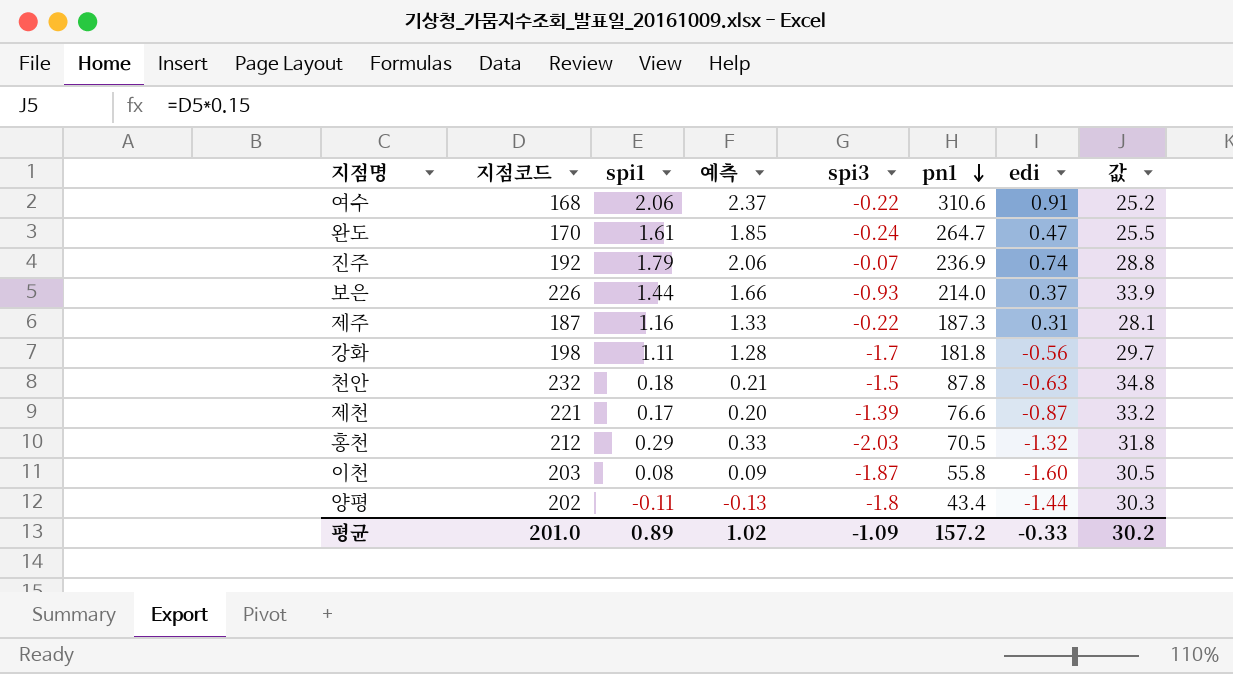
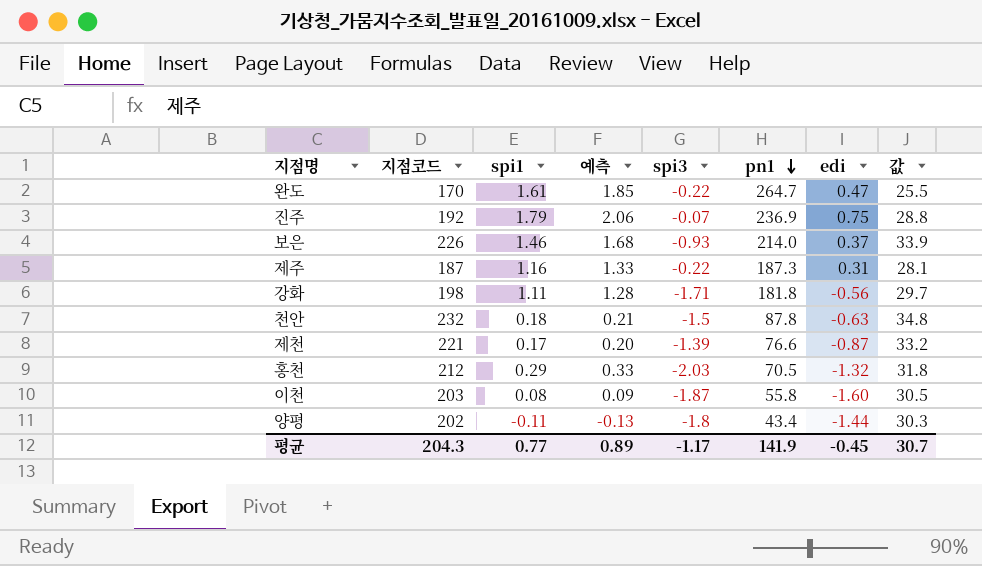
row 여수: 168 | 2.06 | 2.37 | -0.22 | 310.6 | 0.91 | 25.2 -> none
완도 | spi3: -0.24 -> -0.22
진주 | edi: 0.74 -> 0.75
보은 | spi1: 1.44 -> 1.46
보은 | 예측: 1.66 -> 1.68
강화 | spi3: -1.7 -> -1.71
평균 | 지점코드: 201.0 -> 204.3
평균 | spi1: 0.89 -> 0.77
평균 | 예측: 1.02 -> 0.89
평균 | spi3: -1.09 -> -1.17
평균 | pn1: 157.2 -> 141.9
평균 | edi: -0.33 -> -0.45
평균 | 값: 30.2 -> 30.7

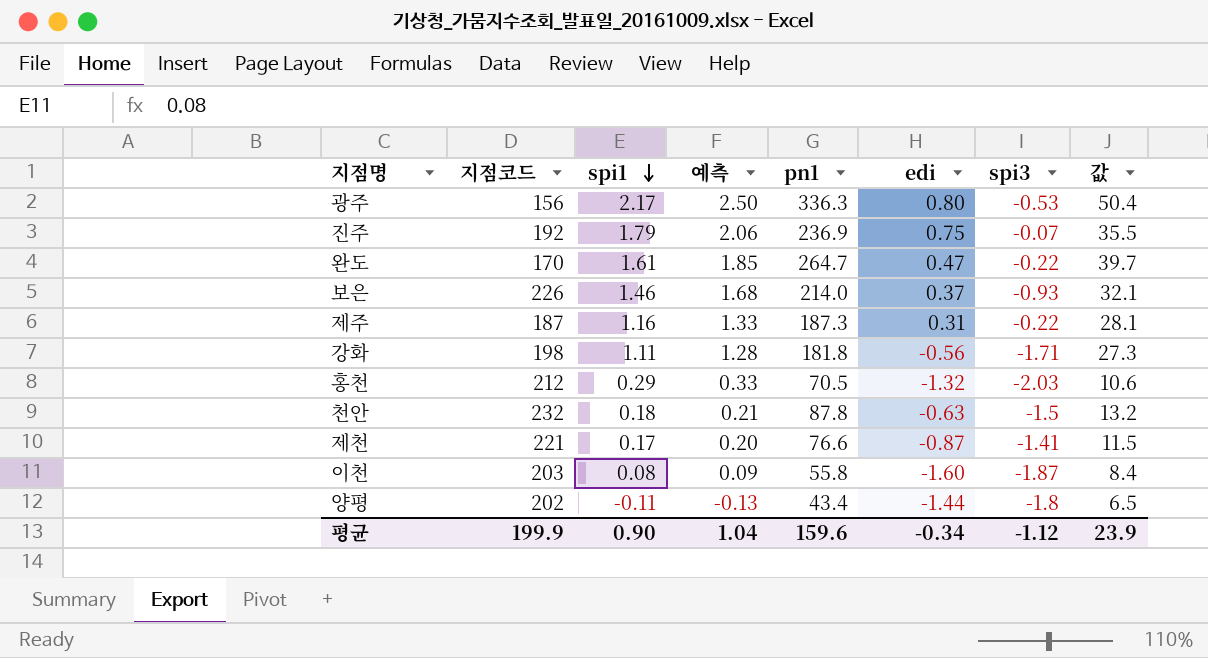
row order: pn1 descending -> spi1 descending
column spi3 | position: 5 -> 7
column 값 | formula: [지점코드] * 0.15 -> [pn1] * 0.15
row 광주: none -> 156 | 2.17 | 2.50 | 336.3 | 0.80 | -0.53 | 50.4
제천 | spi3: -1.39 -> -1.41
평균 | 지점코드: 204.3 -> 199.9
평균 | spi1: 0.77 -> 0.90
평균 | 예측: 0.89 -> 1.04
평균 | pn1: 141.9 -> 159.6
평균 | edi: -0.45 -> -0.34
평균 | spi3: -1.17 -> -1.12
평균 | 값: 30.7 -> 23.9

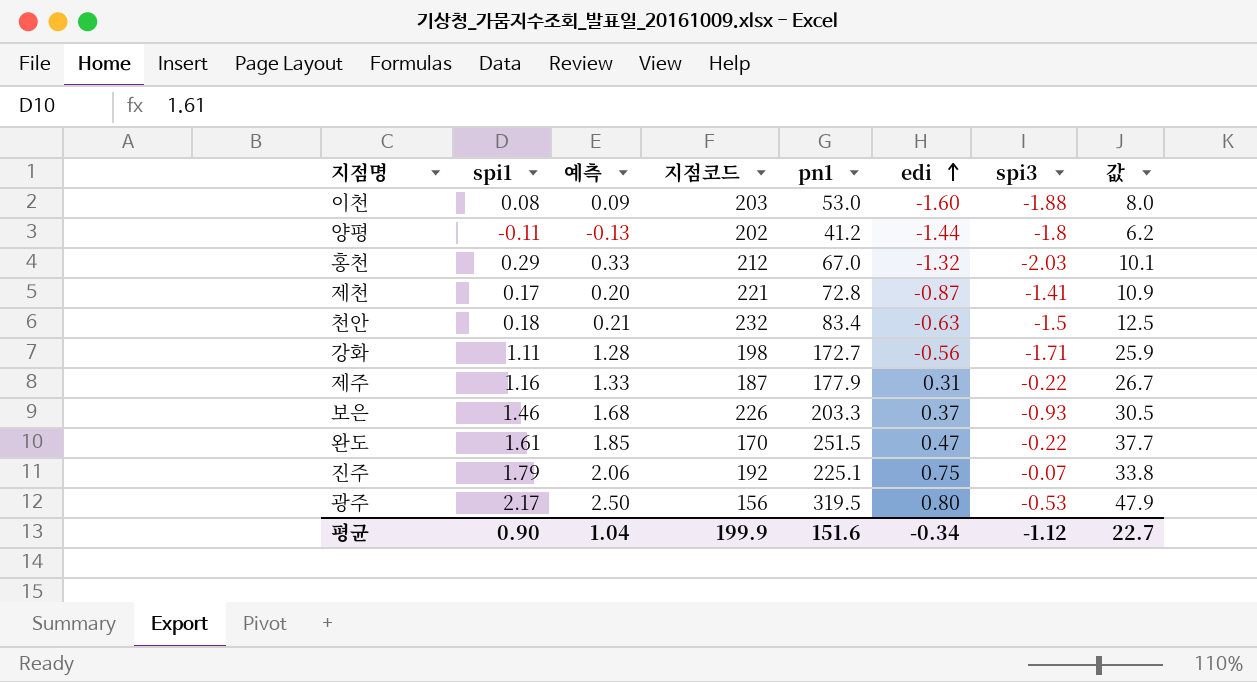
row order: spi1 descending -> edi ascending
column 지점코드 | position: 2 -> 4
이천 | pn1: 55.8 -> 53.0
이천 | spi3: -1.87 -> -1.88
이천 | 값: 8.4 -> 8.0
양평 | pn1: 43.4 -> 41.2
양평 | 값: 6.5 -> 6.2
홍천 | pn1: 70.5 -> 67.0
홍천 | 값: 10.6 -> 10.1
제천 | pn1: 76.6 -> 72.8
제천 | 값: 11.5 -> 10.9
천안 | pn1: 87.8 -> 83.4
천안 | 값: 13.2 -> 12.5
강화 | pn1: 181.8 -> 172.7
강화 | 값: 27.3 -> 25.9
제주 | pn1: 187.3 -> 177.9
제주 | 값: 28.1 -> 26.7
보은 | pn1: 214.0 -> 203.3
보은 | 값: 32.1 -> 30.5
완도 | pn1: 264.7 -> 251.5
완도 | 값: 39.7 -> 37.7
진주 | pn1: 236.9 -> 225.1
진주 | 값: 35.5 -> 33.8
광주 | pn1: 336.3 -> 319.5
광주 | 값: 50.4 -> 47.9
평균 | pn1: 159.6 -> 151.6
평균 | 값: 23.9 -> 22.7

